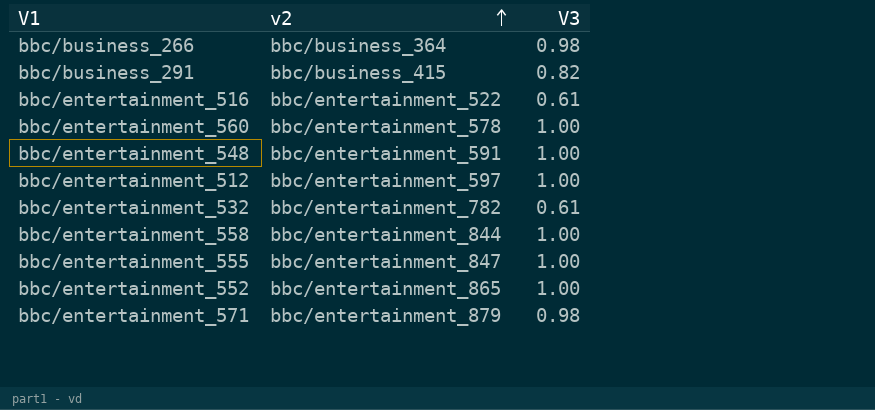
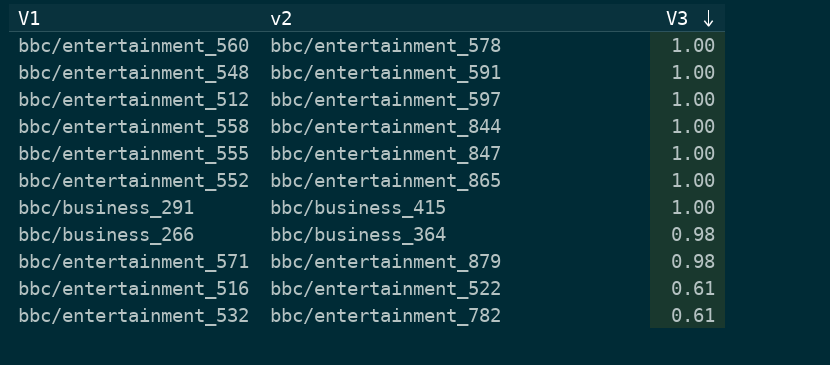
row order: v2 ascending -> V3 descending
bbc/business_291 | V3: 0.82 -> 1.00

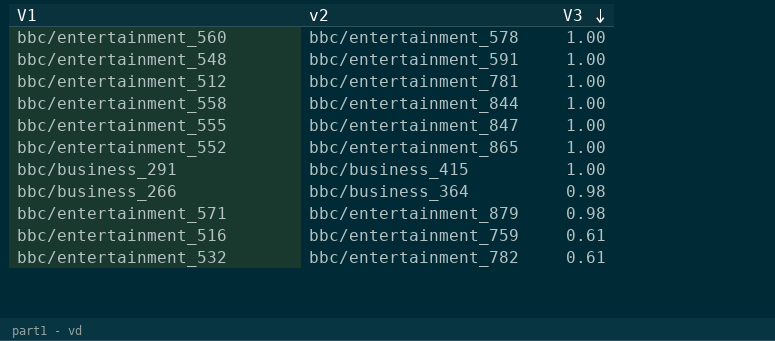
bbc/entertainment_512 | v2: bbc/entertainment_597 -> bbc/entertainment_781
bbc/entertainment_516 | v2: bbc/entertainment_522 -> bbc/entertainment_759

